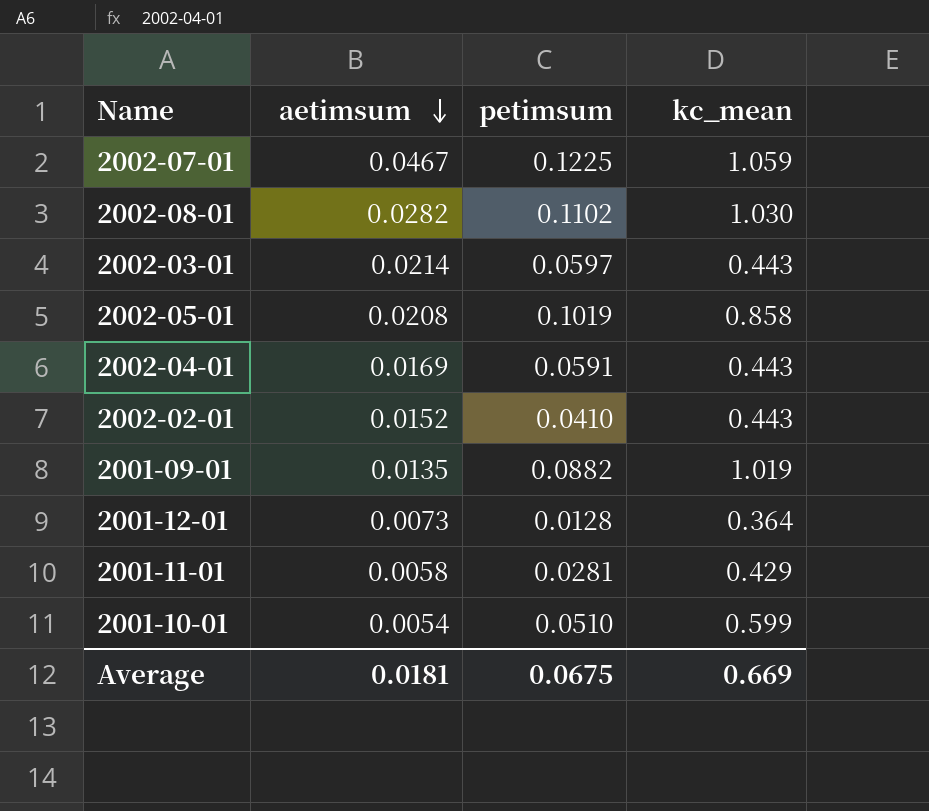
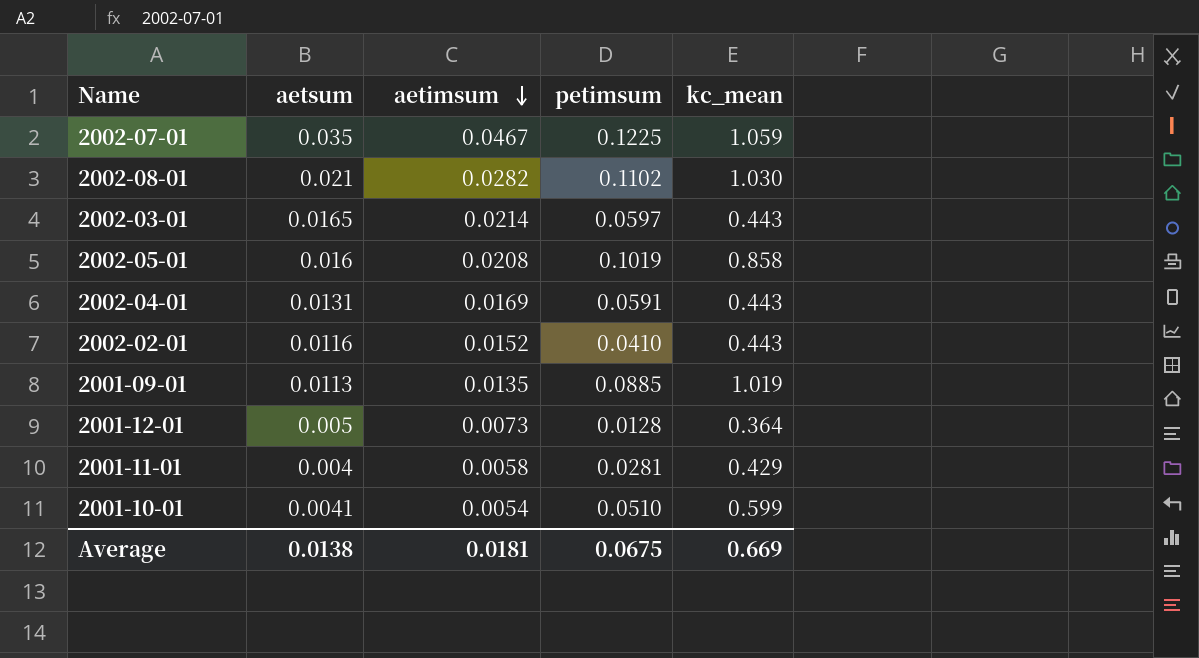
column aetsum | position: none -> 2
2001-09-01 | petimsum: 0.0882 -> 0.0885

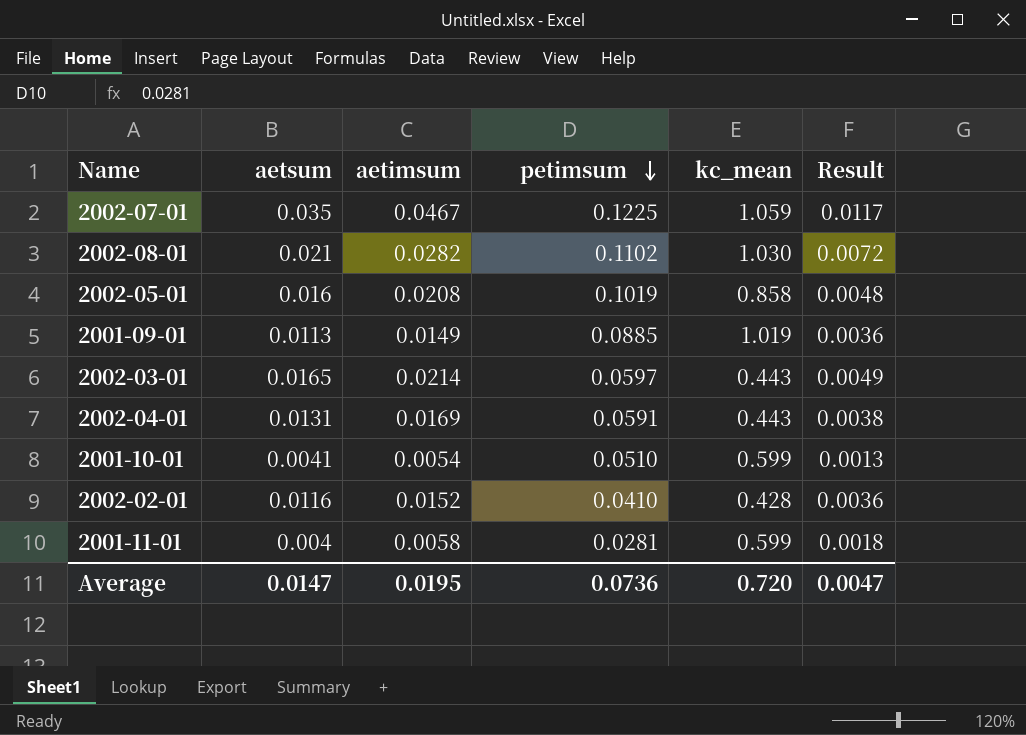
row order: aetimsum descending -> petimsum descending
column Result | formula: none -> [aetimsum] - [aetsum]
row 2001-12-01: 0.005 | 0.0073 | 0.0128 | 0.364 -> none
2001-09-01 | aetimsum: 0.0135 -> 0.0149
2002-02-01 | kc_mean: 0.443 -> 0.428
2001-11-01 | kc_mean: 0.429 -> 0.599
Average | aetsum: 0.0138 -> 0.0147
Average | aetimsum: 0.0181 -> 0.0195
Average | petimsum: 0.0675 -> 0.0736
Average | kc_mean: 0.669 -> 0.720

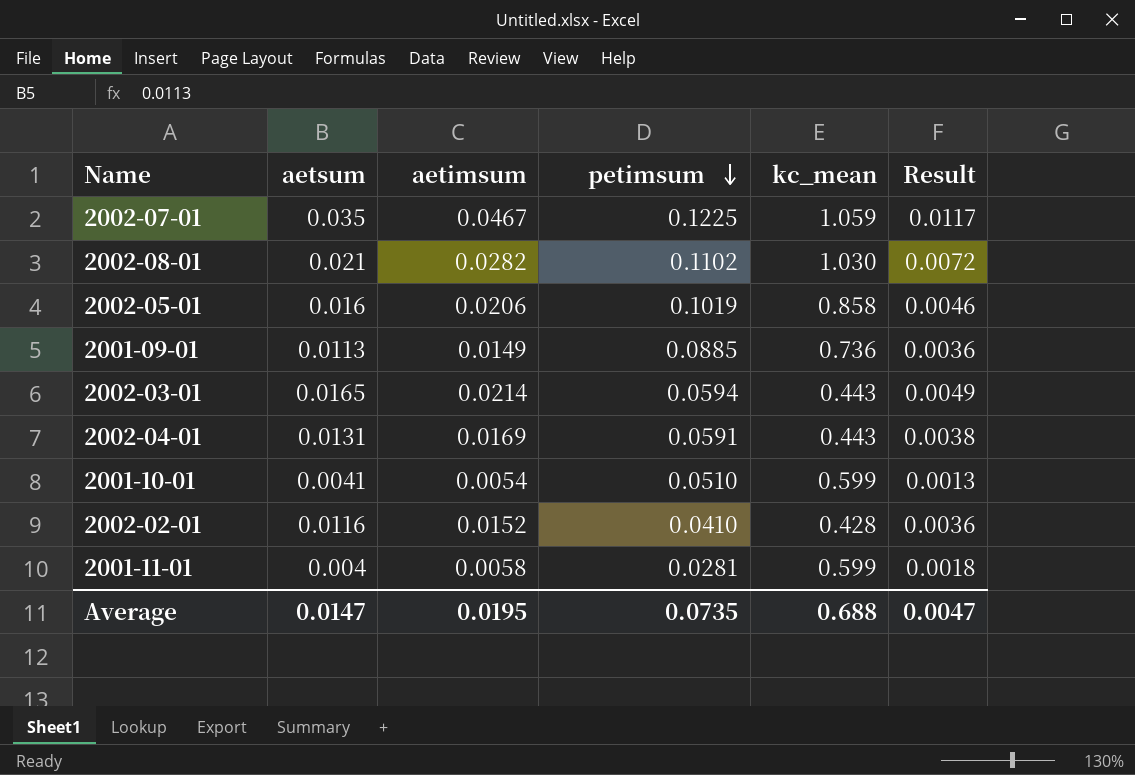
2002-05-01 | aetimsum: 0.0208 -> 0.0206
2002-05-01 | Result: 0.0048 -> 0.0046
2001-09-01 | kc_mean: 1.019 -> 0.736
2002-03-01 | petimsum: 0.0597 -> 0.0594
Average | petimsum: 0.0736 -> 0.0735
Average | kc_mean: 0.720 -> 0.688

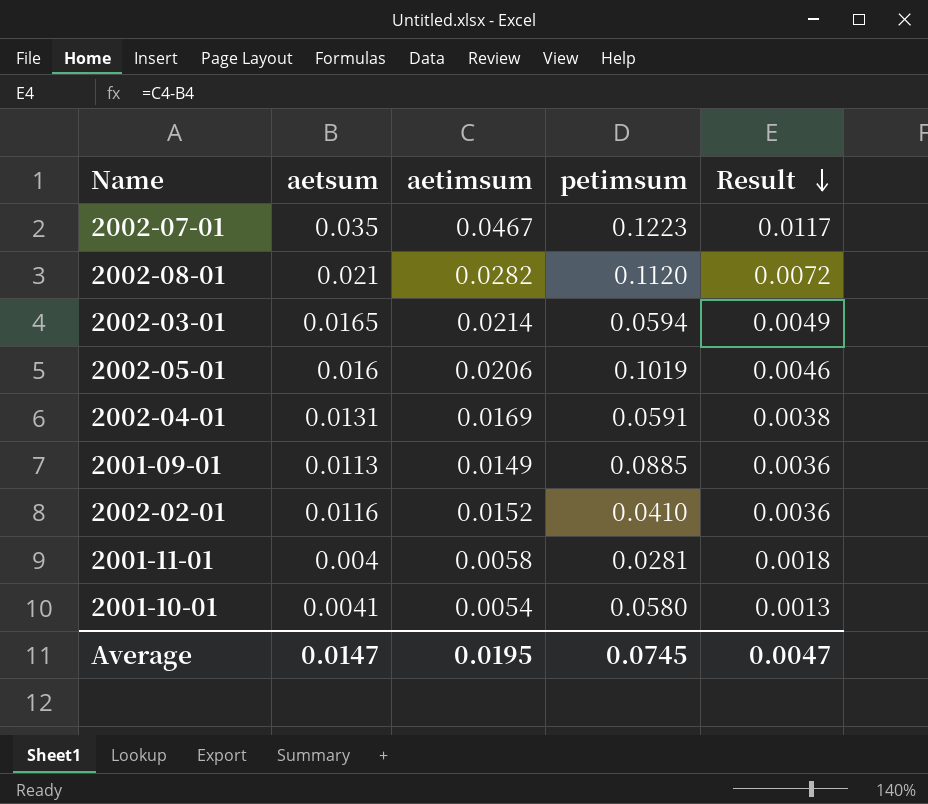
row order: petimsum descending -> Result descending
column kc_mean | position: 5 -> none
2002-07-01 | petimsum: 0.1225 -> 0.1223
2002-08-01 | petimsum: 0.1102 -> 0.1120
2001-10-01 | petimsum: 0.0510 -> 0.0580
Average | petimsum: 0.0735 -> 0.0745

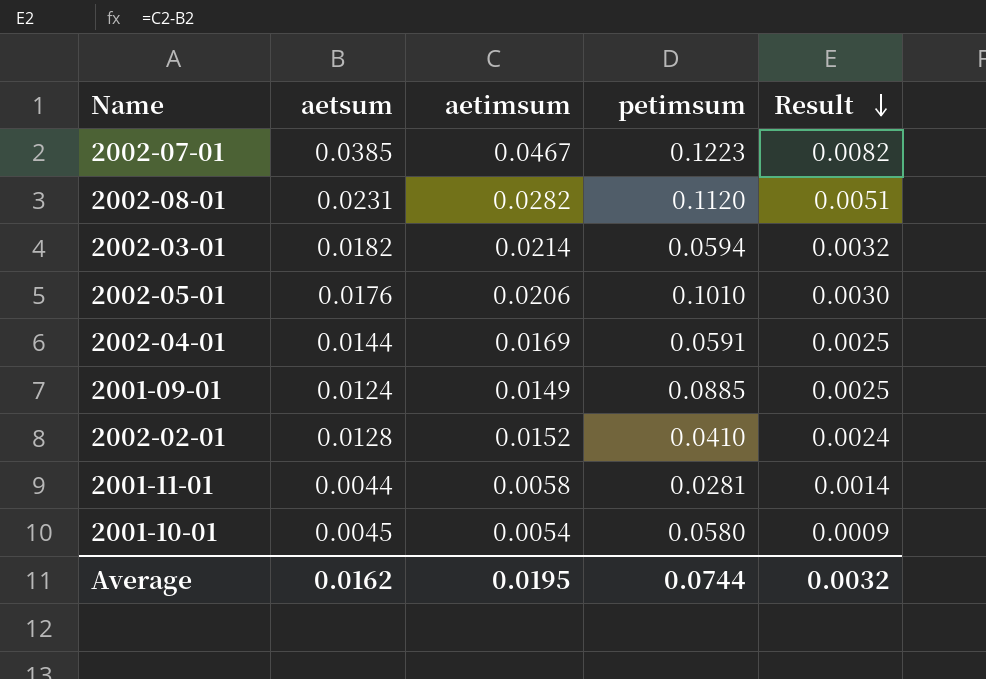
2002-07-01 | aetsum: 0.035 -> 0.0385
2002-07-01 | Result: 0.0117 -> 0.0082
2002-08-01 | aetsum: 0.021 -> 0.0231
2002-08-01 | Result: 0.0072 -> 0.0051
2002-03-01 | aetsum: 0.0165 -> 0.0182
2002-03-01 | Result: 0.0049 -> 0.0032
2002-05-01 | aetsum: 0.016 -> 0.0176
2002-05-01 | petimsum: 0.1019 -> 0.1010
2002-05-01 | Result: 0.0046 -> 0.0030
2002-04-01 | aetsum: 0.0131 -> 0.0144
2002-04-01 | Result: 0.0038 -> 0.0025
2001-09-01 | aetsum: 0.0113 -> 0.0124
2001-09-01 | Result: 0.0036 -> 0.0025
2002-02-01 | aetsum: 0.0116 -> 0.0128
2002-02-01 | Result: 0.0036 -> 0.0024
2001-11-01 | aetsum: 0.004 -> 0.0044
2001-11-01 | Result: 0.0018 -> 0.0014
2001-10-01 | aetsum: 0.0041 -> 0.0045
2001-10-01 | Result: 0.0013 -> 0.0009
Average | aetsum: 0.0147 -> 0.0162
Average | petimsum: 0.0745 -> 0.0744
Average | Result: 0.0047 -> 0.0032

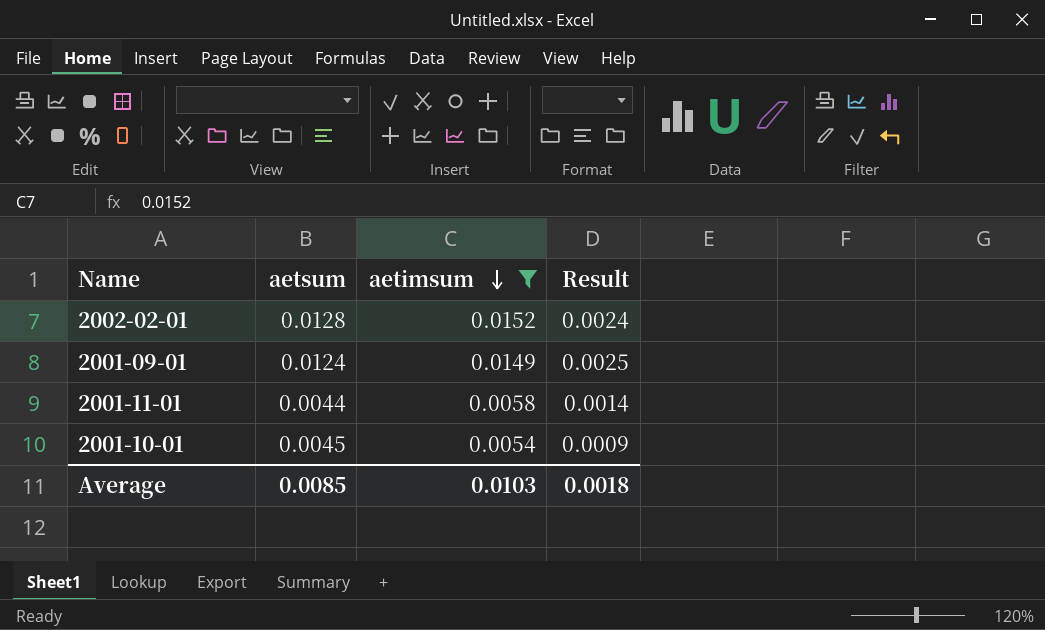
filter: none -> aetimsum <= 0.0152
row order: Result descending -> aetimsum descending
column petimsum | position: 4 -> none
Average | aetsum: 0.0162 -> 0.0085
Average | aetimsum: 0.0195 -> 0.0103
Average | Result: 0.0032 -> 0.0018

